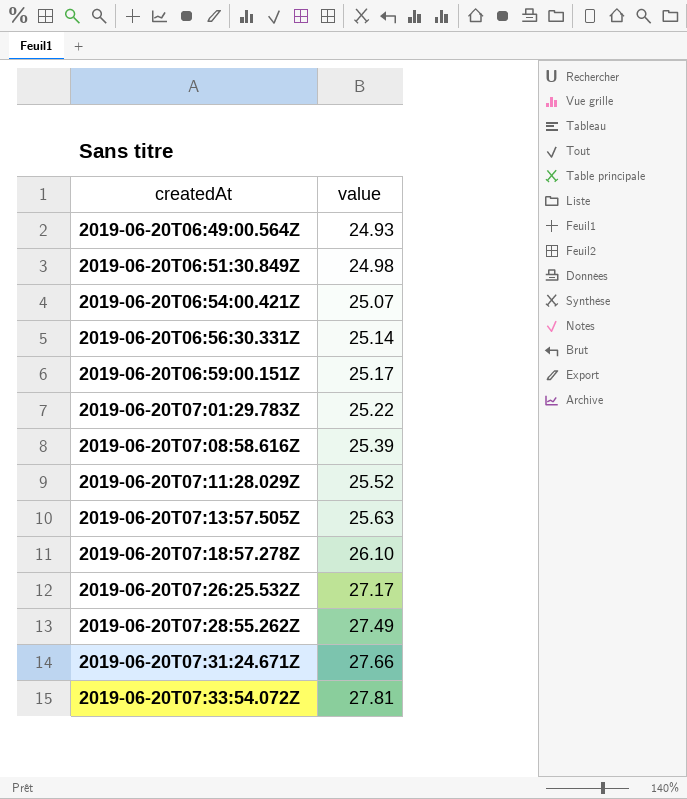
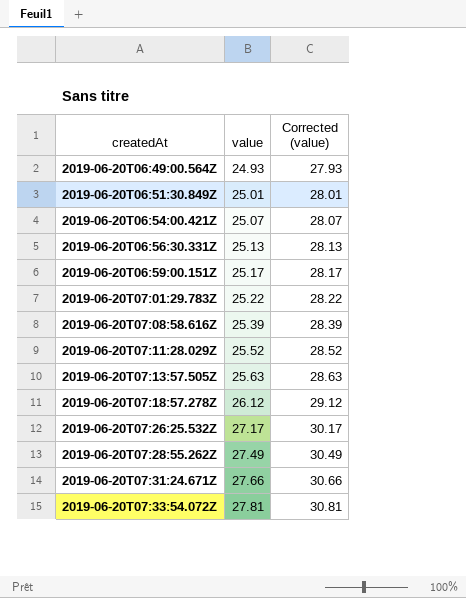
column Corrected (value) | formula: none -> [value] + 3
2019-06-20T06:51:30.849Z | value: 24.98 -> 25.01
2019-06-20T06:56:30.331Z | value: 25.14 -> 25.13
2019-06-20T07:18:57.278Z | value: 26.10 -> 26.12

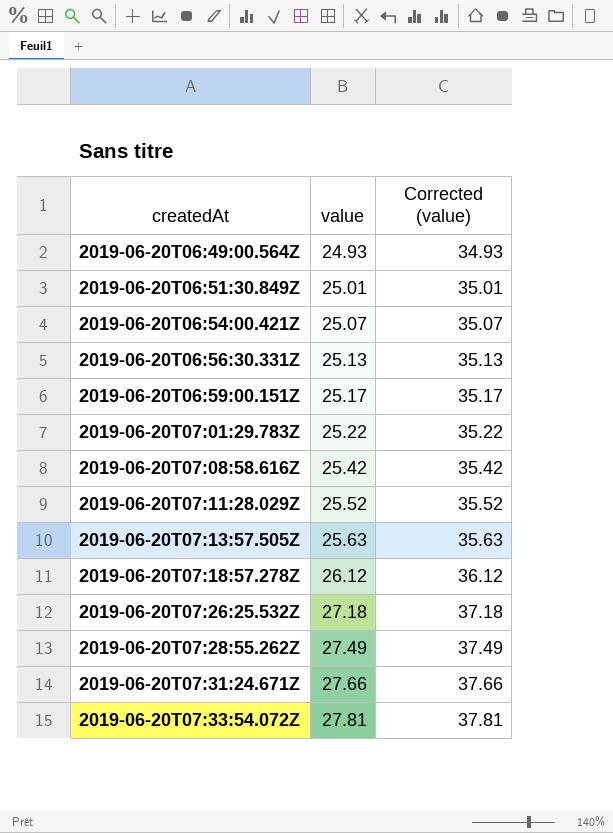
column Corrected (value) | formula: [value] + 3 -> [value] + 10
2019-06-20T07:08:58.616Z | value: 25.39 -> 25.42
2019-06-20T07:26:25.532Z | value: 27.17 -> 27.18

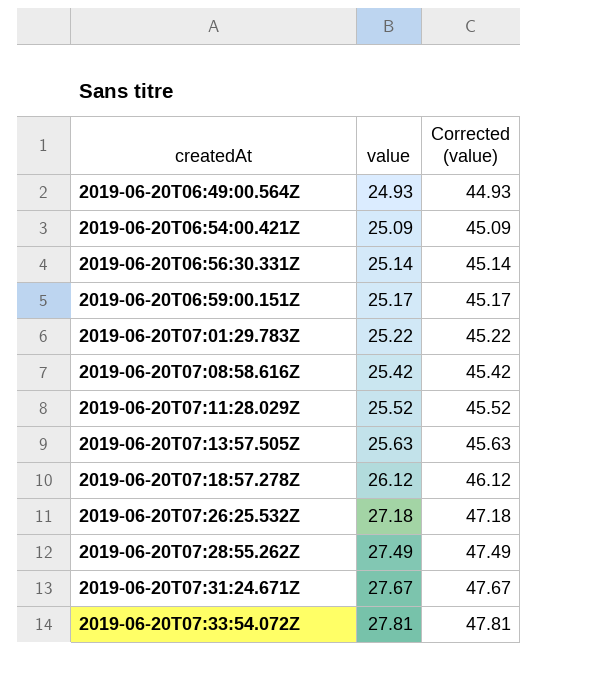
column Corrected (value) | formula: [value] + 10 -> [value] + 20
row 2019-06-20T06:51:30.849Z: 25.01 | 35.01 -> none
2019-06-20T06:54:00.421Z | value: 25.07 -> 25.09
2019-06-20T06:56:30.331Z | value: 25.13 -> 25.14
2019-06-20T07:31:24.671Z | value: 27.66 -> 27.67

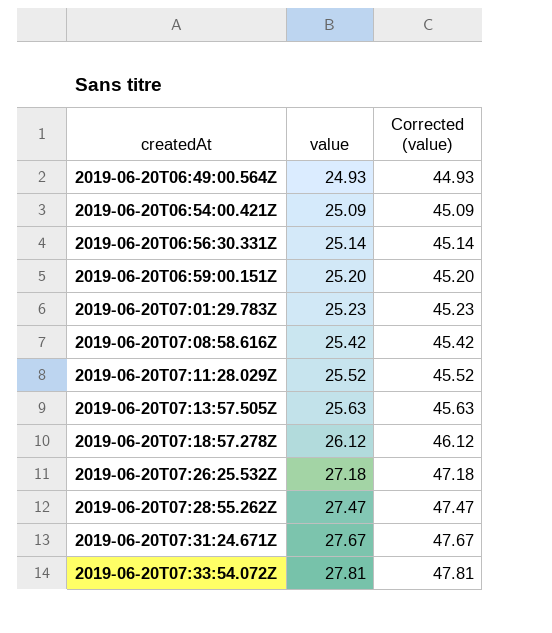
2019-06-20T06:59:00.151Z | value: 25.17 -> 25.20
2019-06-20T06:59:00.151Z | Corrected (value): 45.17 -> 45.20
2019-06-20T07:01:29.783Z | value: 25.22 -> 25.23
2019-06-20T07:01:29.783Z | Corrected (value): 45.22 -> 45.23
2019-06-20T07:28:55.262Z | value: 27.49 -> 27.47
2019-06-20T07:28:55.262Z | Corrected (value): 47.49 -> 47.47

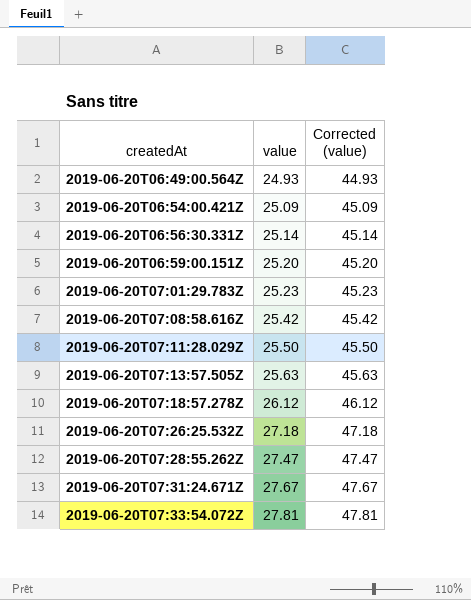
2019-06-20T07:11:28.029Z | value: 25.52 -> 25.50
2019-06-20T07:11:28.029Z | Corrected (value): 45.52 -> 45.50

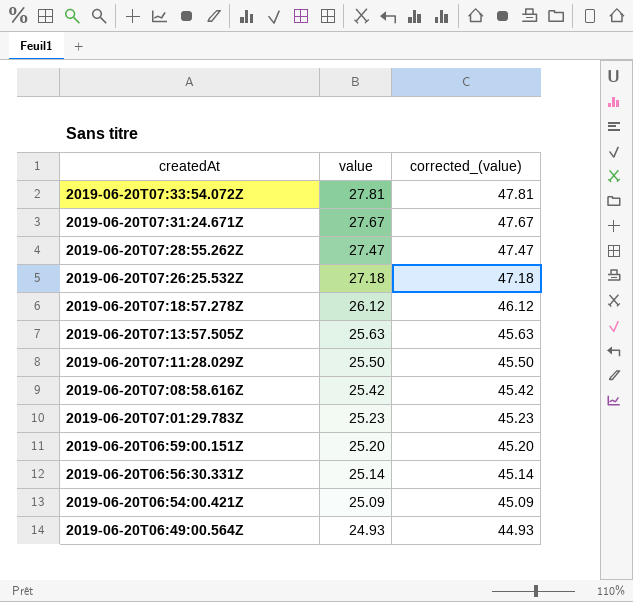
row order: createdAt ascending -> createdAt descending
column name: Corrected (value) -> corrected_(value)

